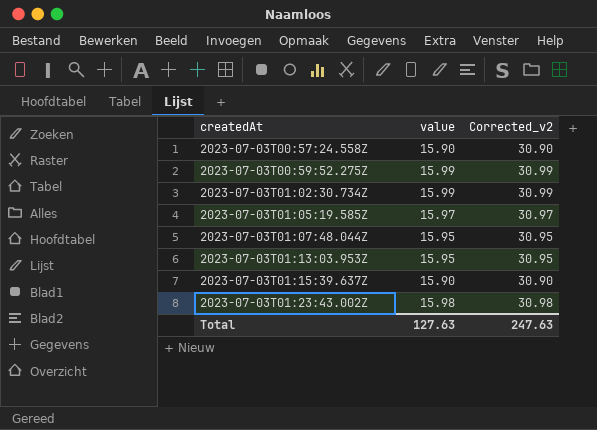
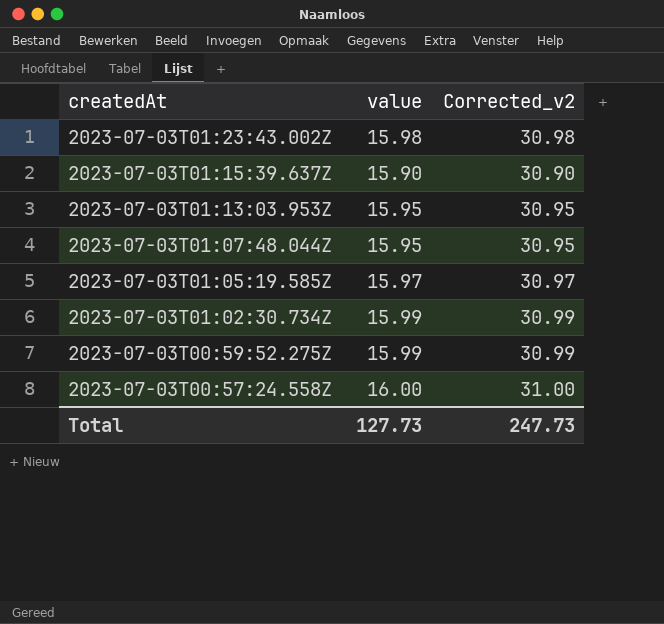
row order: createdAt ascending -> createdAt descending
2023-07-03T00:57:24.558Z | value: 15.90 -> 16.00
2023-07-03T00:57:24.558Z | Corrected_v2: 30.90 -> 31.00
Total | value: 127.63 -> 127.73
Total | Corrected_v2: 247.63 -> 247.73

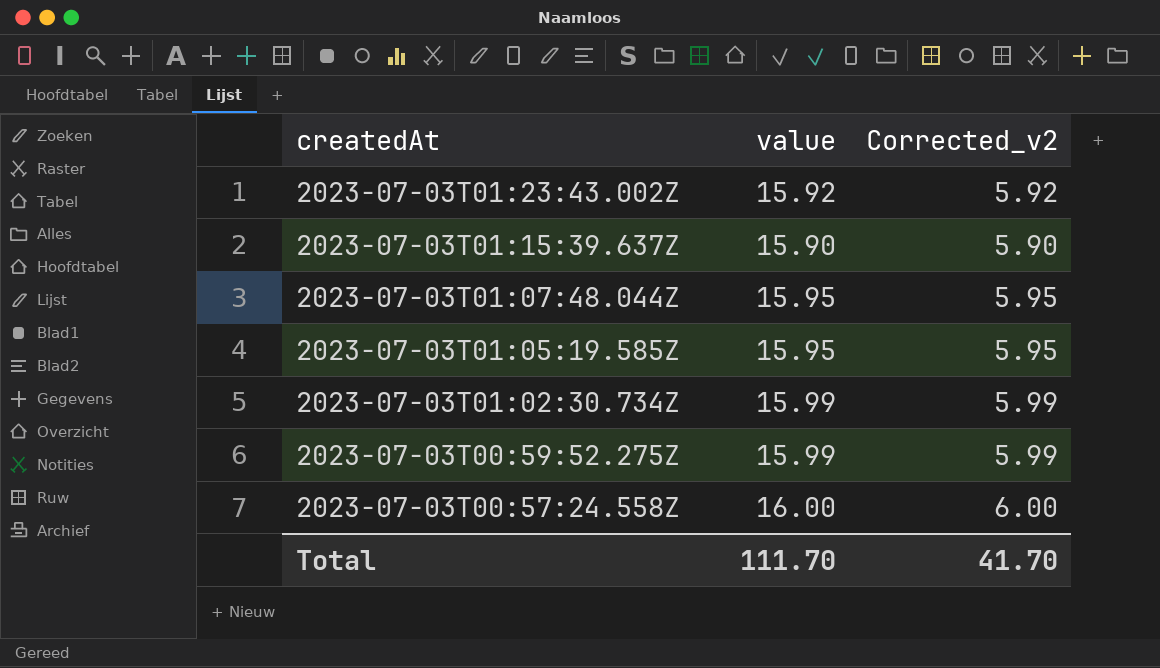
column Corrected_v2 | formula: [value] + 15 -> [value] - 10
row 2023-07-03T01:13:03.953Z: 15.95 | 30.95 -> none
2023-07-03T01:23:43.002Z | value: 15.98 -> 15.92
2023-07-03T01:05:19.585Z | value: 15.97 -> 15.95
Total | value: 127.73 -> 111.70
Total | Corrected_v2: 247.73 -> 41.70

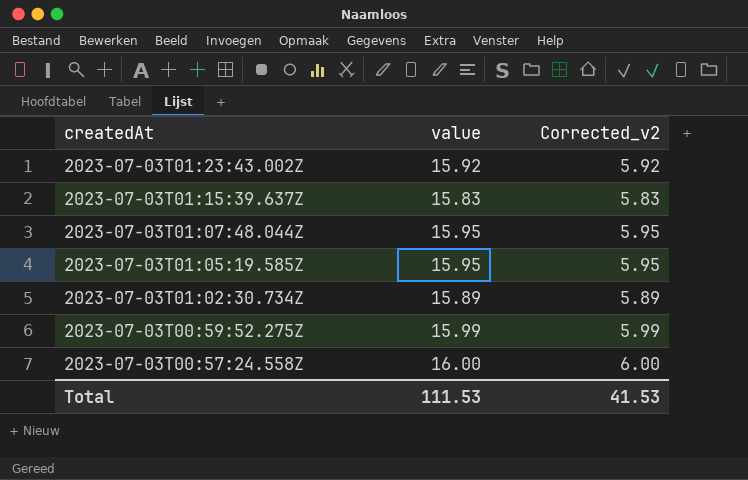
2023-07-03T01:15:39.637Z | value: 15.90 -> 15.83
2023-07-03T01:15:39.637Z | Corrected_v2: 5.90 -> 5.83
2023-07-03T01:02:30.734Z | value: 15.99 -> 15.89
2023-07-03T01:02:30.734Z | Corrected_v2: 5.99 -> 5.89
Total | value: 111.70 -> 111.53
Total | Corrected_v2: 41.70 -> 41.53

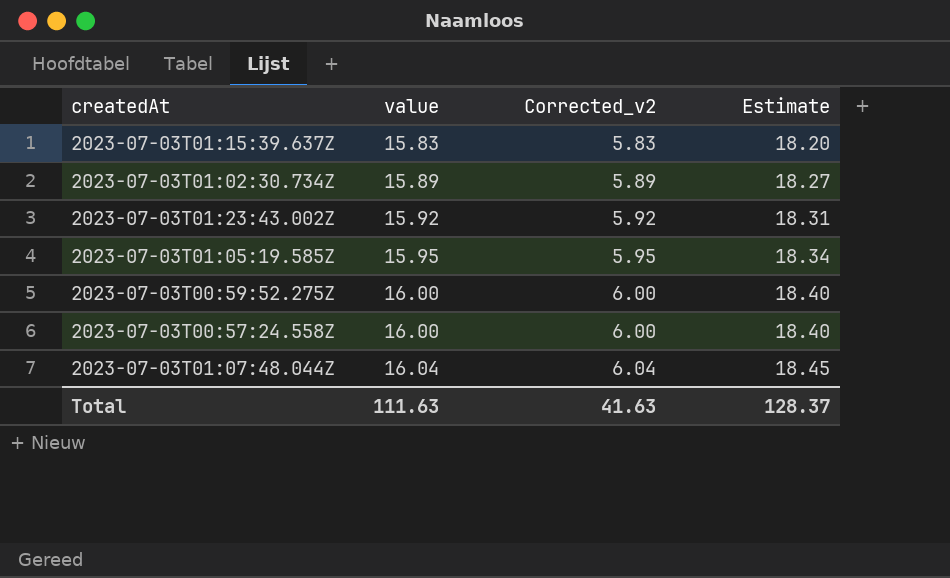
row order: createdAt descending -> value ascending
column Estimate | formula: none -> [value] * 1.15
2023-07-03T00:59:52.275Z | value: 15.99 -> 16.00
2023-07-03T00:59:52.275Z | Corrected_v2: 5.99 -> 6.00
2023-07-03T01:07:48.044Z | value: 15.95 -> 16.04
2023-07-03T01:07:48.044Z | Corrected_v2: 5.95 -> 6.04
Total | value: 111.53 -> 111.63
Total | Corrected_v2: 41.53 -> 41.63

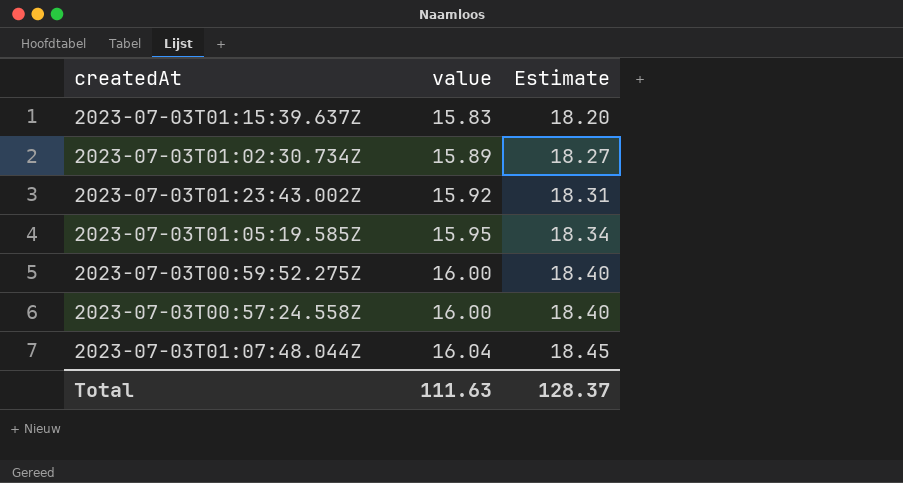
column Corrected_v2 | formula: [value] - 10 -> none

